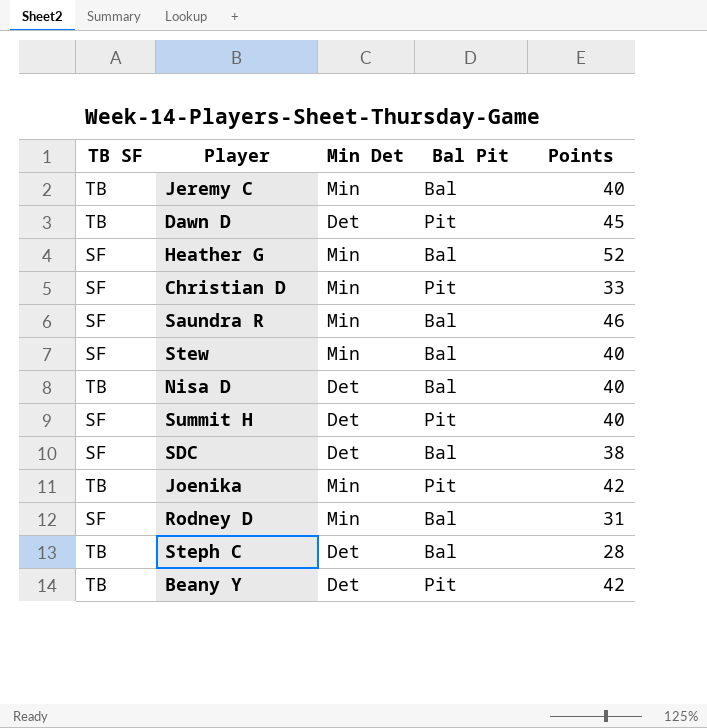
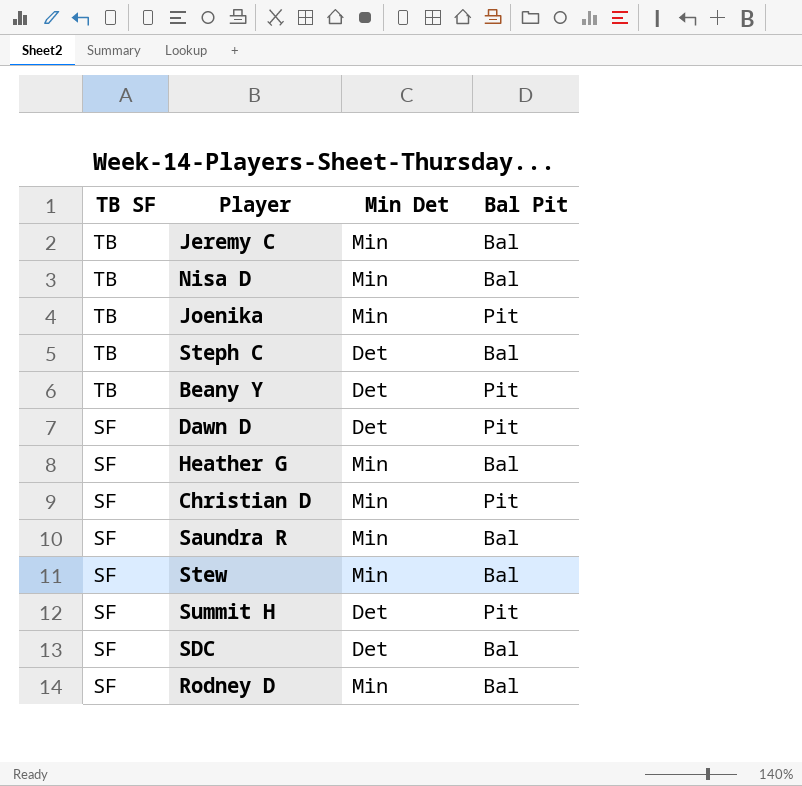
row order: none -> TB SF descending
column Points | position: 5 -> none
Nisa D | Min Det: Det -> Min
Dawn D | TB SF: TB -> SF

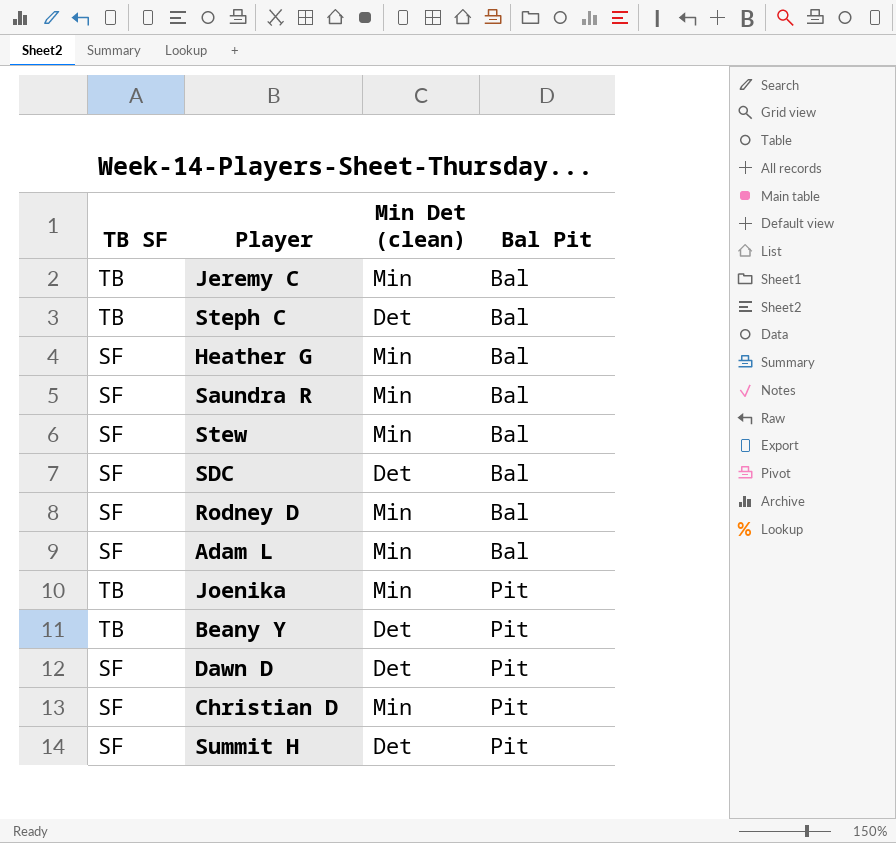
row order: TB SF descending -> Bal Pit ascending
column name: Min Det -> Min Det (clean)
row Nisa D: TB | Min | Bal -> none
row Adam L: none -> SF | Min | Bal

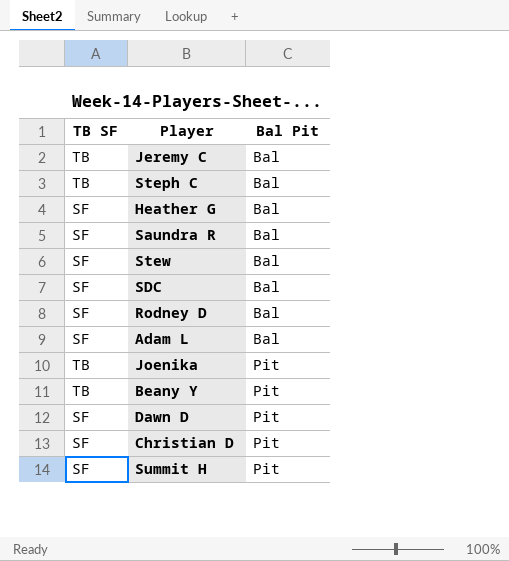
column Min Det (clean) | position: 3 -> none

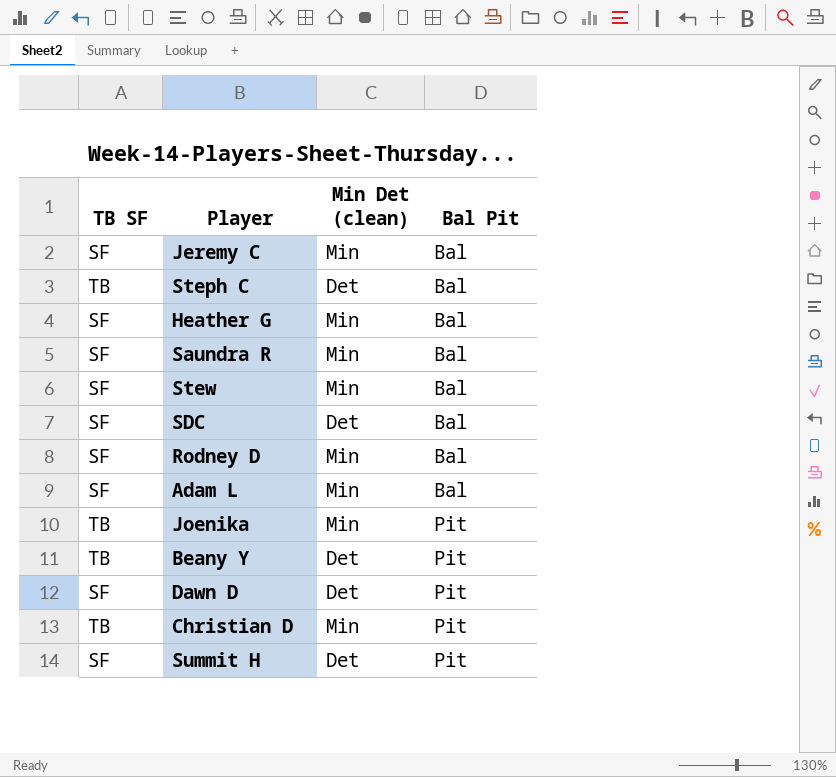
column Min Det (clean) | position: none -> 3
Jeremy C | TB SF: TB -> SF
Christian D | TB SF: SF -> TB

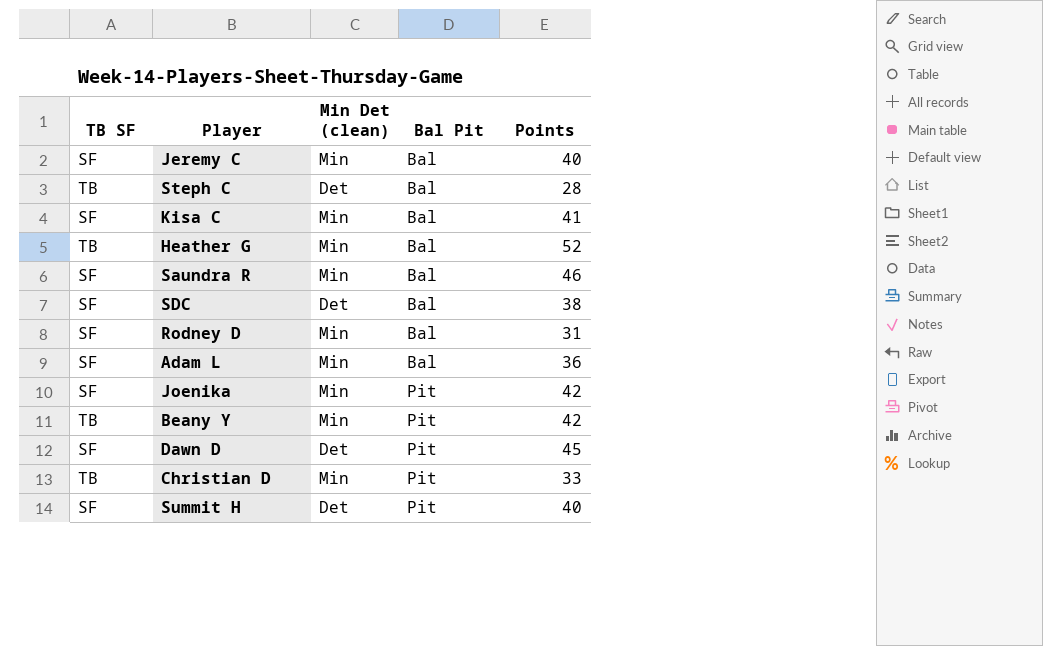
column Points | position: none -> 5
row Stew: SF | Min | Bal -> none
row Kisa C: none -> SF | Min | Bal | 41
Heather G | TB SF: SF -> TB
Joenika | TB SF: TB -> SF
Beany Y | Min Det (clean): Det -> Min

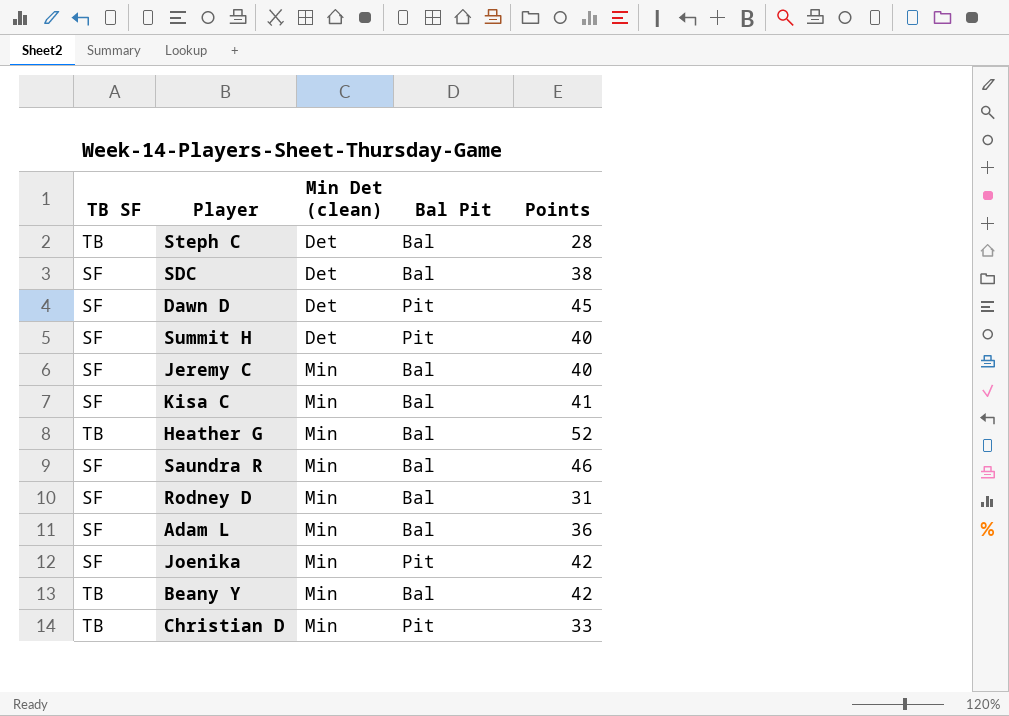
row order: Bal Pit ascending -> Min Det (clean) ascending
Beany Y | Bal Pit: Pit -> Bal

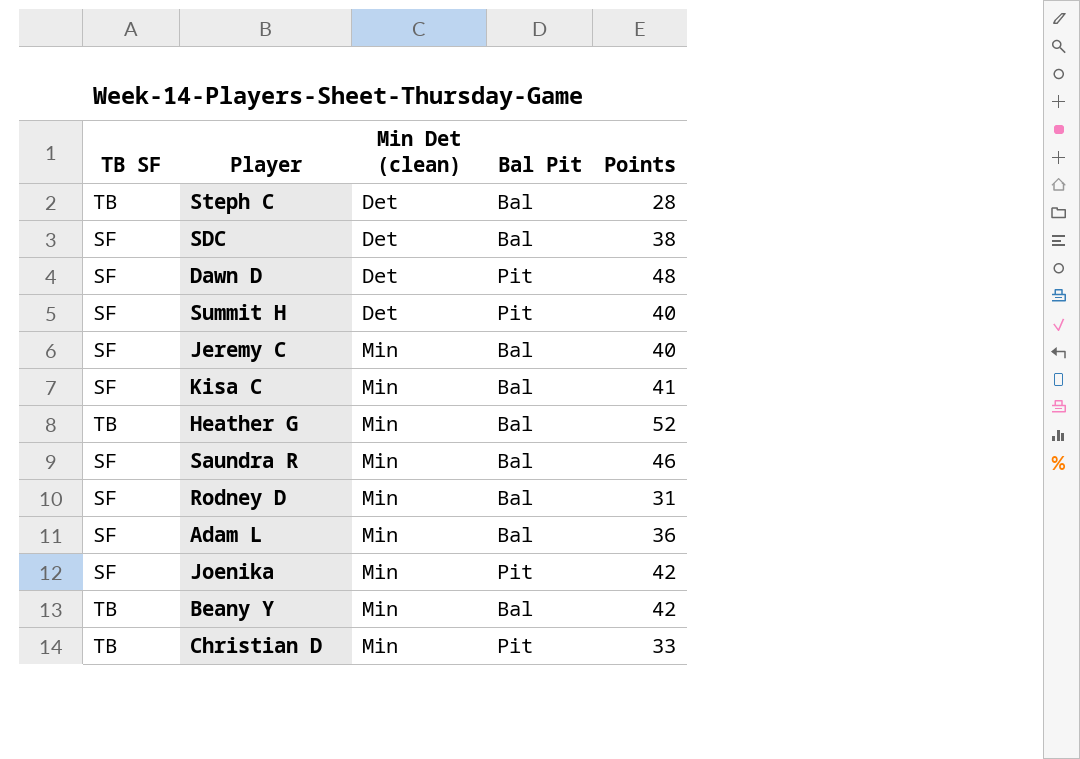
Dawn D | Points: 45 -> 48

